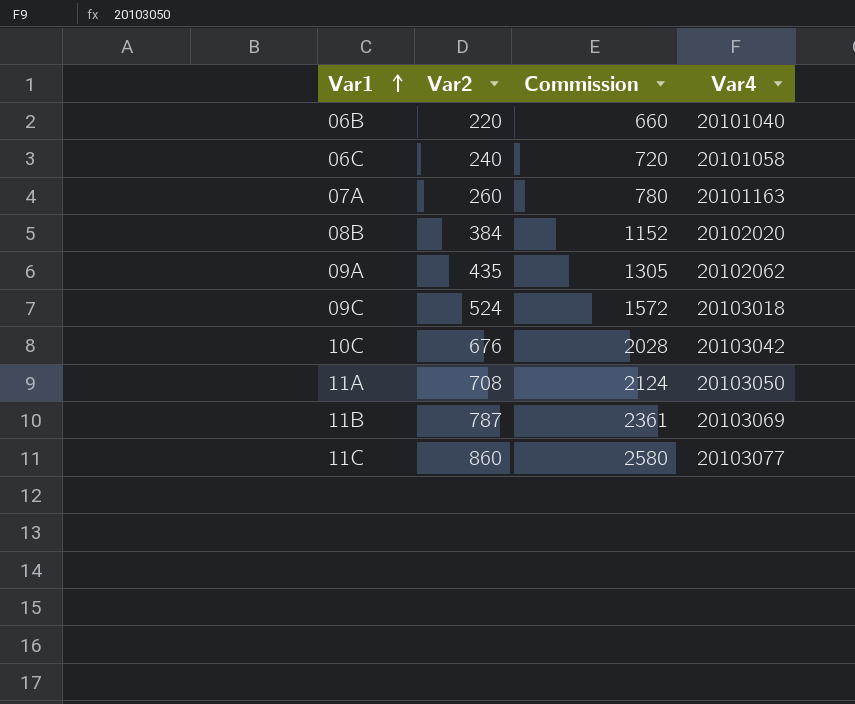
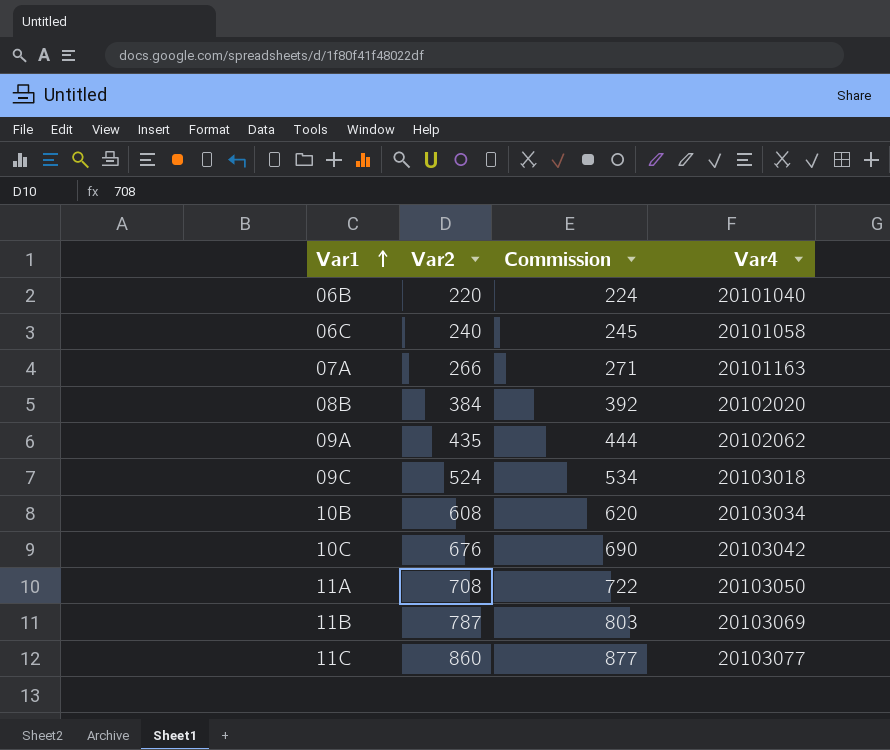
column Commission | formula: [Var2] * 3 -> [Var2] * 1.02
07A | Var2: 260 -> 266
row 10B: none -> 608 | 620 | 20103034

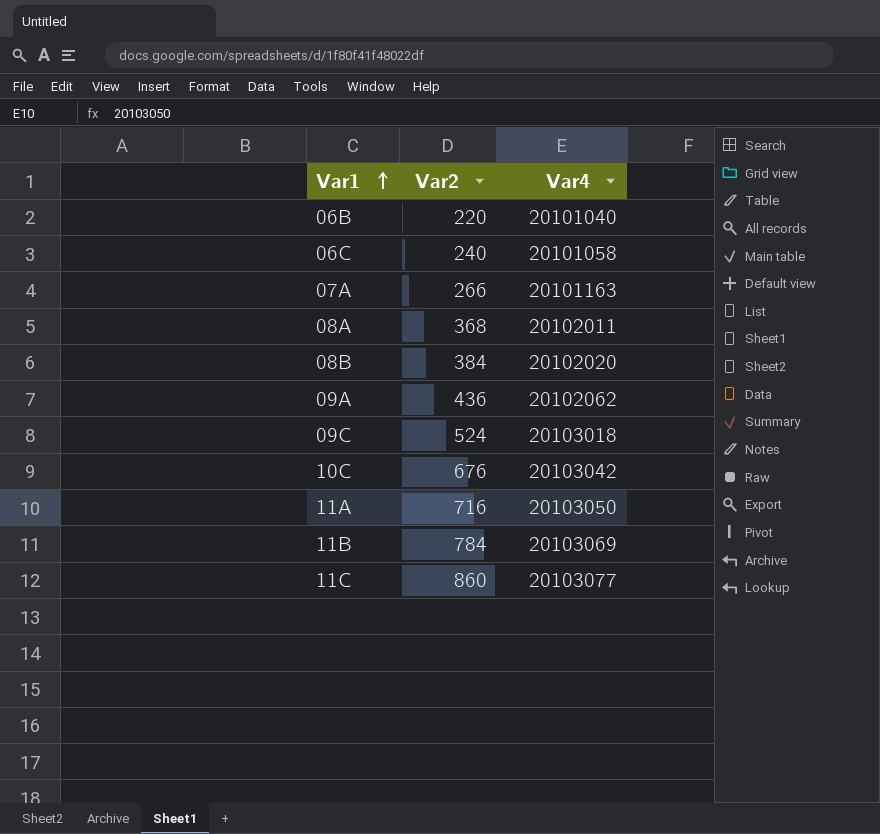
column Commission | formula: [Var2] * 1.02 -> none
row 10B: 608 | 620 | 20103034 -> none
row 08A: none -> 368 | 20102011
09A | Var2: 435 -> 436
11A | Var2: 708 -> 716
11B | Var2: 787 -> 784

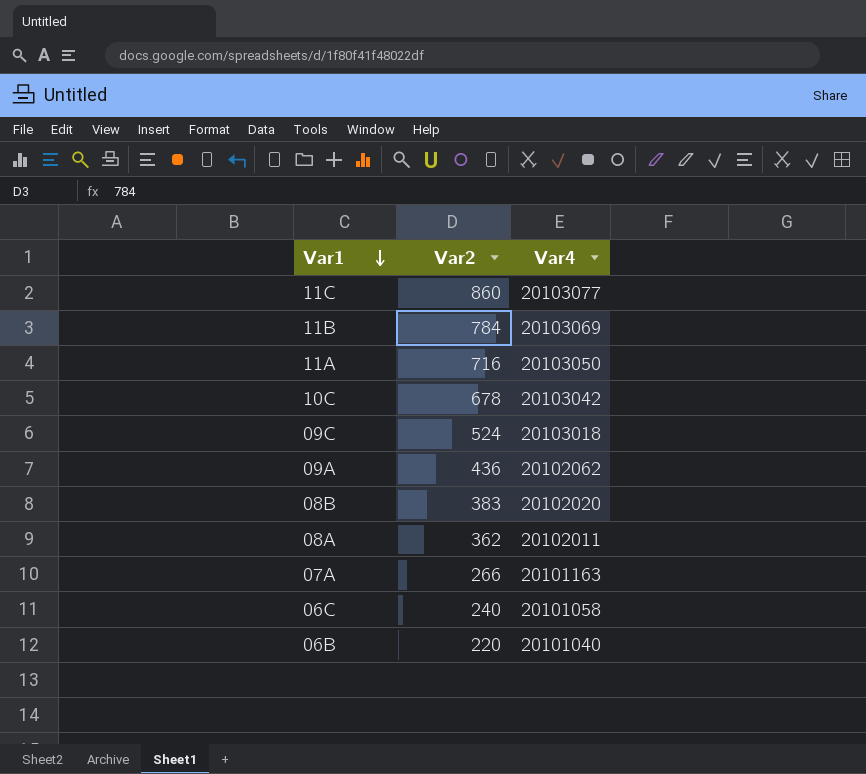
row order: Var1 ascending -> Var1 descending
10C | Var2: 676 -> 678
08B | Var2: 384 -> 383
08A | Var2: 368 -> 362

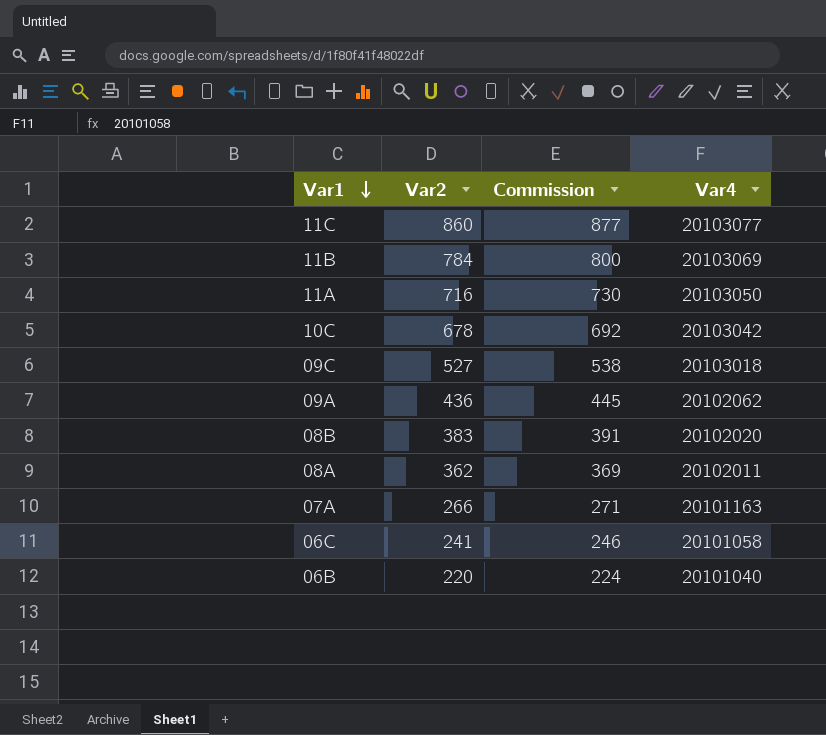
column Commission | formula: none -> [Var2] * 1.02
09C | Var2: 524 -> 527
06C | Var2: 240 -> 241

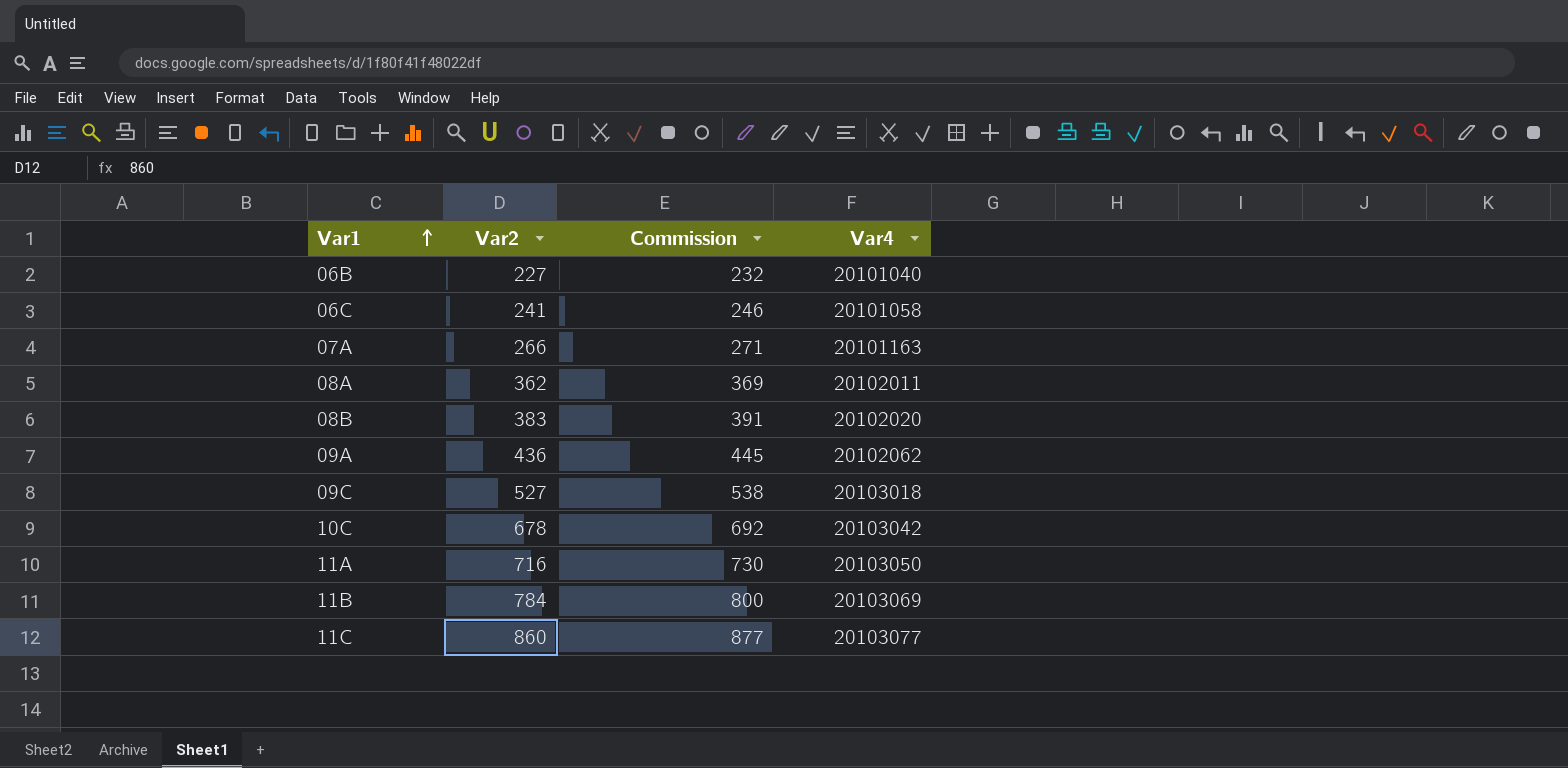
row order: Var1 descending -> Var1 ascending
06B | Var2: 220 -> 227
06B | Commission: 224 -> 232

